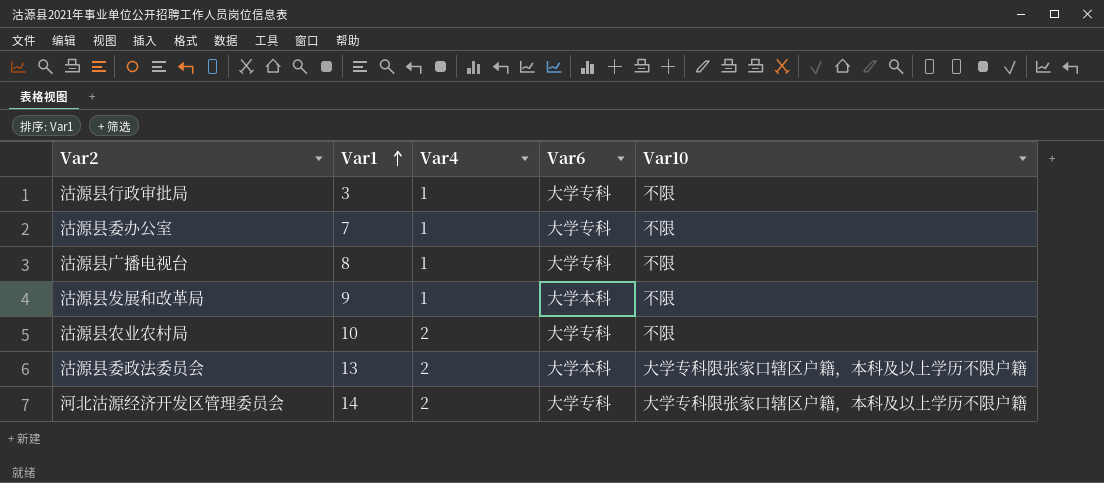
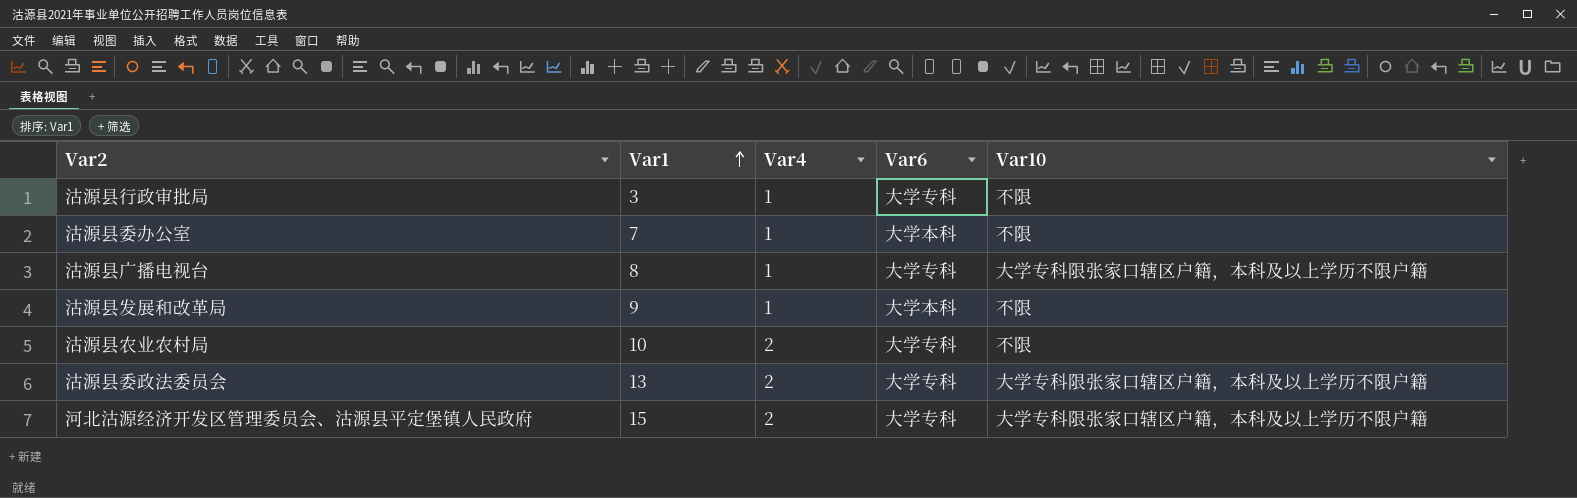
row 河北沽源经济开发区管理委员会: 14 | 2 | 大学专科 | 大学专科限张家口辖区户籍，本科及以上学历不限户籍 -> none
沽源县委办公室 | Var6: 大学专科 -> 大学本科
沽源县广播电视台 | Var10: 不限 -> 大学专科限张家口辖区户籍，本科及以上学历不限户籍
沽源县委政法委员会 | Var6: 大学本科 -> 大学专科
row 河北沽源经济开发区管理委员会、沽源县平定堡镇人民政府: none -> 15 | 2 | 大学专科 | 大学专科限张家口辖区户籍，本科及以上学历不限户籍

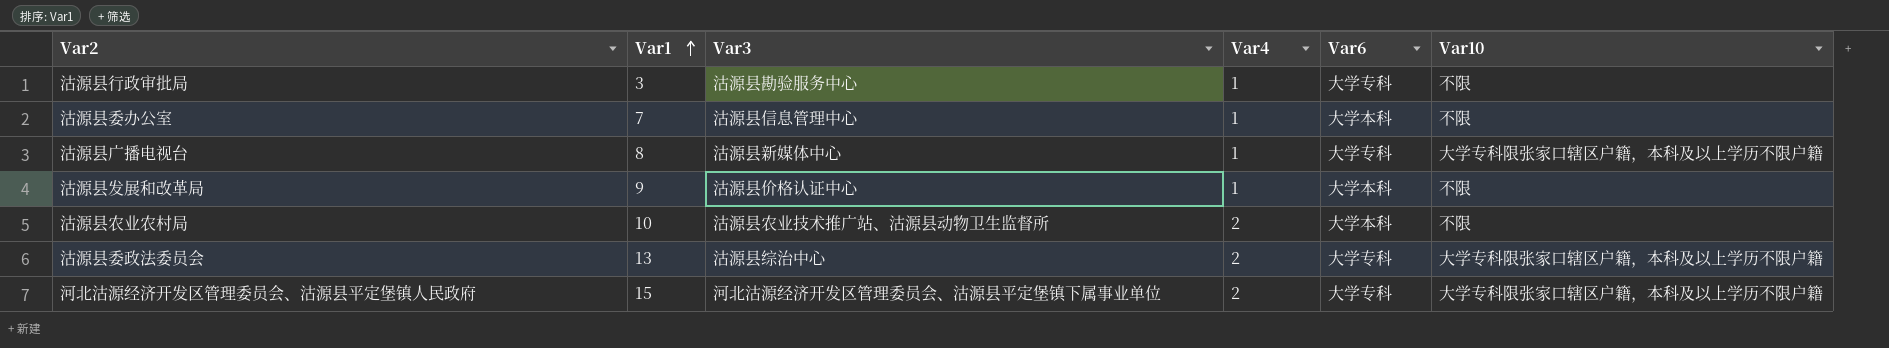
column Var3 | position: none -> 3
沽源县农业农村局 | Var6: 大学专科 -> 大学本科

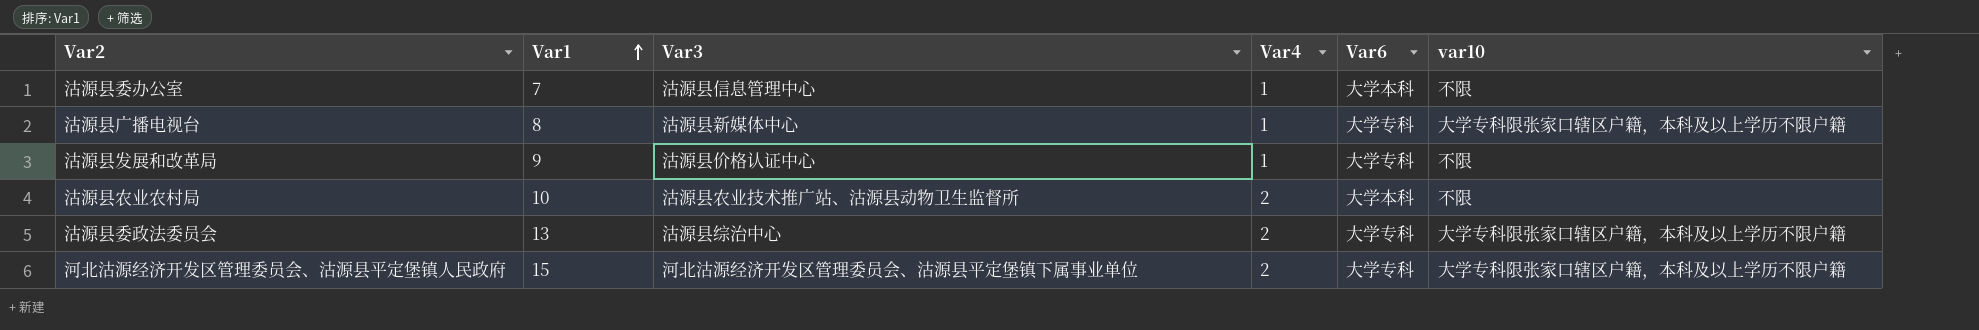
column name: Var10 -> var10
row 沽源县行政审批局: 3 | 沽源县勘验服务中心 | 1 | 大学专科 | 不限 -> none
沽源县发展和改革局 | Var6: 大学本科 -> 大学专科

